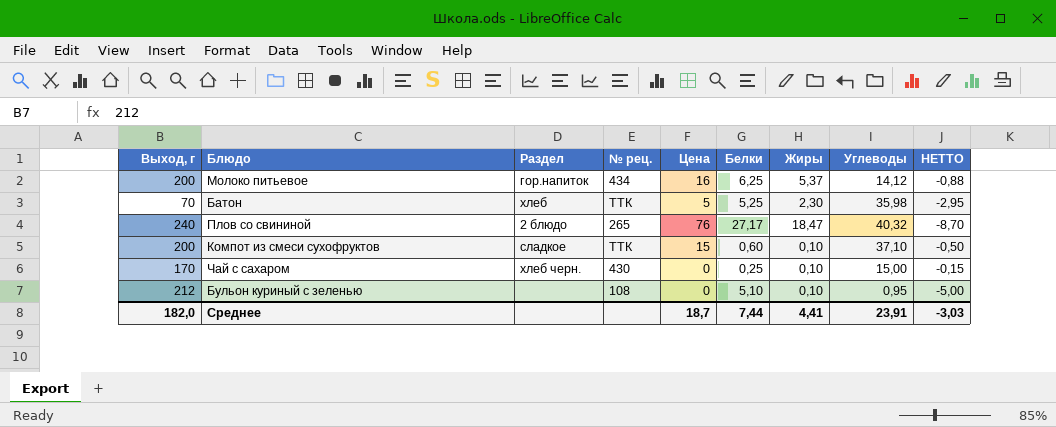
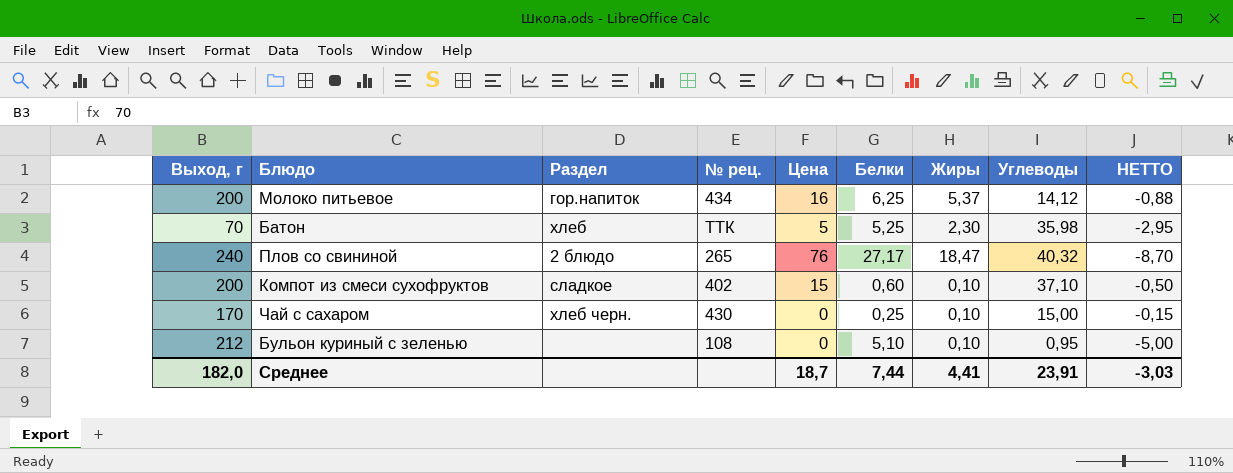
Компот из смеси сухофруктов | № рец.: ТТК -> 402

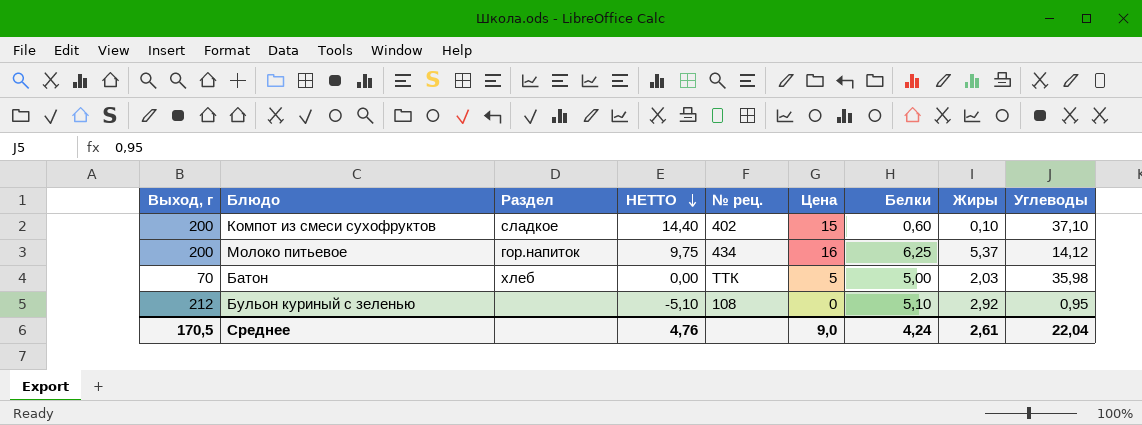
row order: none -> НЕТТО descending
column НЕТТО | formula: [Жиры] - [Белки] -> [Цена] - [Белки]
column НЕТТО | position: 9 -> 4
row Плов со свининой: 240 | 2 блюдо | 265 | 76 | 27,17 | 18,47 | 40,32 | -8,70 -> none
row Чай с сахаром: 170 | хлеб черн. | 430 | 0 | 0,25 | 0,10 | 15,00 | -0,15 -> none
Батон | Белки: 5,25 -> 5,00
Батон | Жиры: 2,30 -> 2,03
Бульон куриный с зеленью | Жиры: 0,10 -> 2,92
Среднее | Выход, г: 182,0 -> 170,5
Среднее | НЕТТО: -3,03 -> 4,76
Среднее | Цена: 18,7 -> 9,0
Среднее | Белки: 7,44 -> 4,24
Среднее | Жиры: 4,41 -> 2,61
Среднее | Углеводы: 23,91 -> 22,04

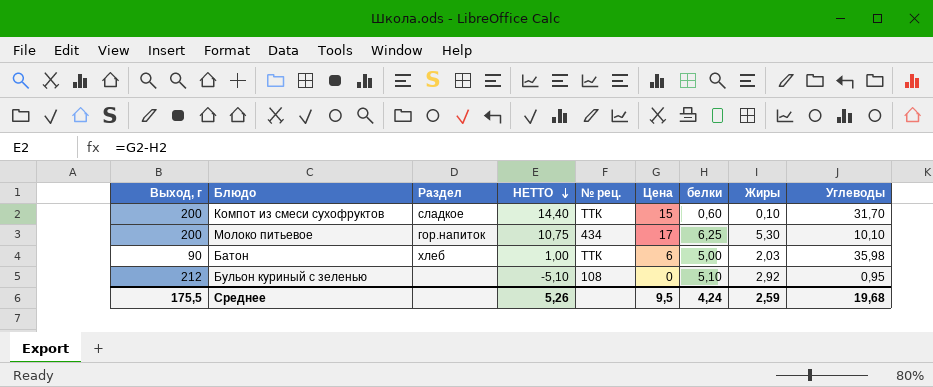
column name: Белки -> белки
Компот из смеси сухофруктов | № рец.: 402 -> ТТК
Компот из смеси сухофруктов | Углеводы: 37,10 -> 31,70
Молоко питьевое | НЕТТО: 9,75 -> 10,75
Молоко питьевое | Цена: 16 -> 17
Молоко питьевое | Жиры: 5,37 -> 5,30
Молоко питьевое | Углеводы: 14,12 -> 10,10
Батон | Выход, г: 70 -> 90
Батон | НЕТТО: 0,00 -> 1,00
Батон | Цена: 5 -> 6
Среднее | Выход, г: 170,5 -> 175,5
Среднее | НЕТТО: 4,76 -> 5,26
Среднее | Цена: 9,0 -> 9,5
Среднее | Жиры: 2,61 -> 2,59
Среднее | Углеводы: 22,04 -> 19,68

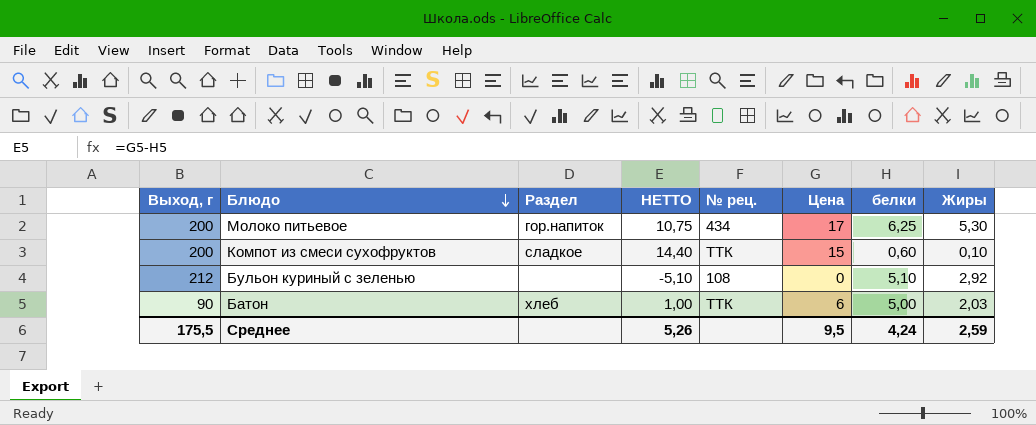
row order: НЕТТО descending -> Блюдо descending
column Углеводы | position: 9 -> none

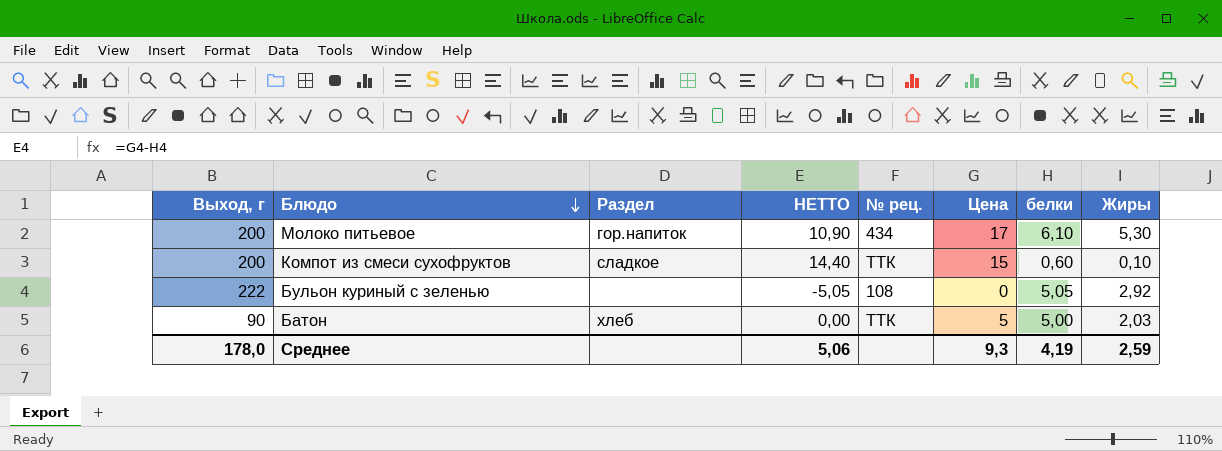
Молоко питьевое | НЕТТО: 10,75 -> 10,90
Молоко питьевое | белки: 6,25 -> 6,10
Бульон куриный с зеленью | Выход, г: 212 -> 222
Бульон куриный с зеленью | НЕТТО: -5,10 -> -5,05
Бульон куриный с зеленью | белки: 5,10 -> 5,05
Батон | НЕТТО: 1,00 -> 0,00
Батон | Цена: 6 -> 5
Среднее | Выход, г: 175,5 -> 178,0
Среднее | НЕТТО: 5,26 -> 5,06
Среднее | Цена: 9,5 -> 9,3
Среднее | белки: 4,24 -> 4,19

